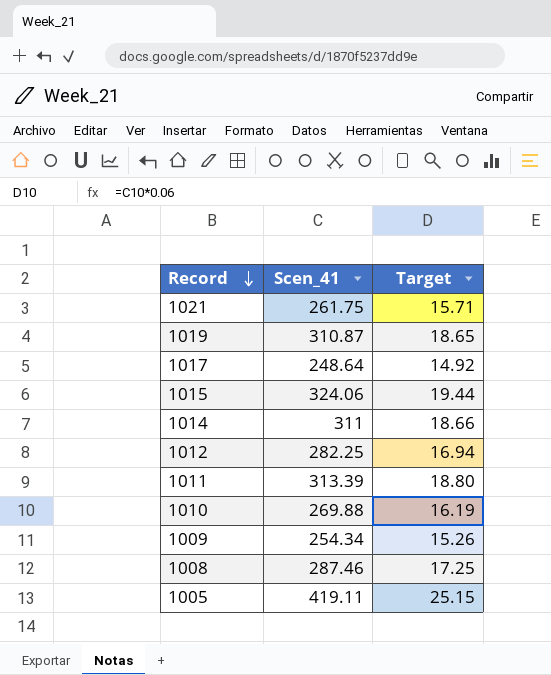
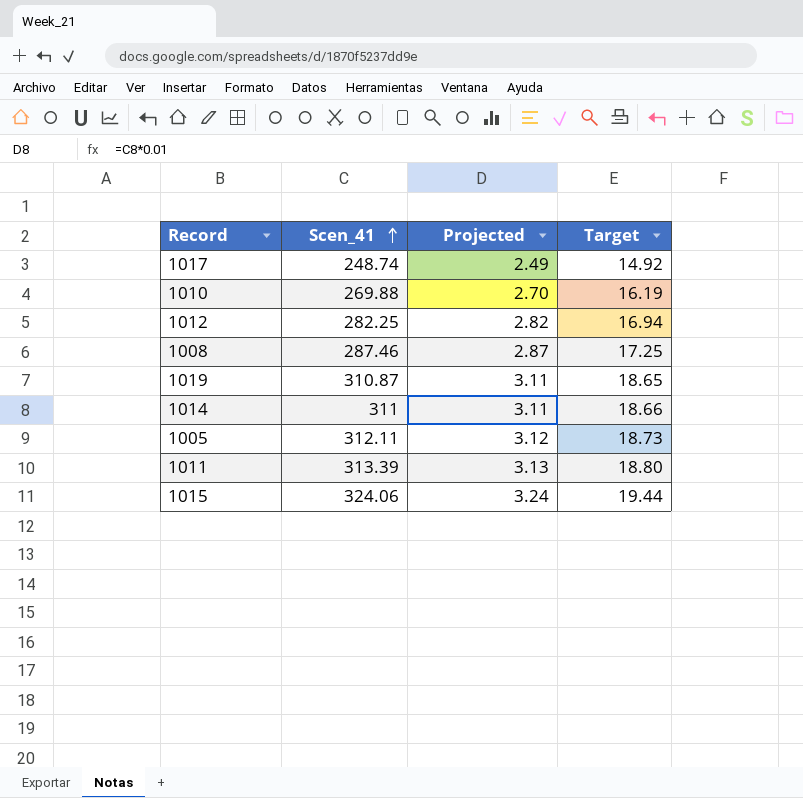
row order: Record descending -> Scen_41 ascending
column Projected | formula: none -> [Scen_41] * 0.01
row 1021: 261.75 | 15.71 -> none
row 1009: 254.34 | 15.26 -> none
1017 | Scen_41: 248.64 -> 248.74
1005 | Scen_41: 419.11 -> 312.11
1005 | Target: 25.15 -> 18.73

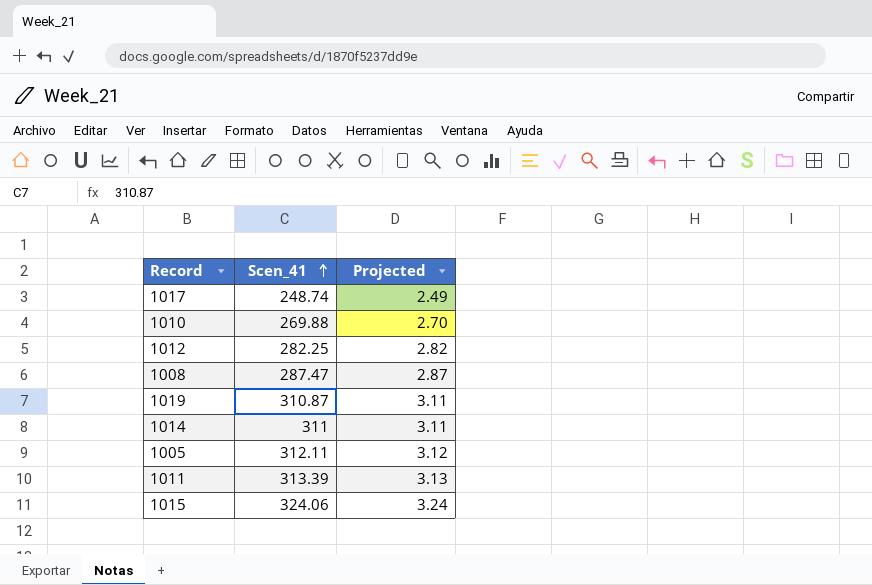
column Target | formula: [Scen_41] * 0.06 -> none
1008 | Scen_41: 287.46 -> 287.47

